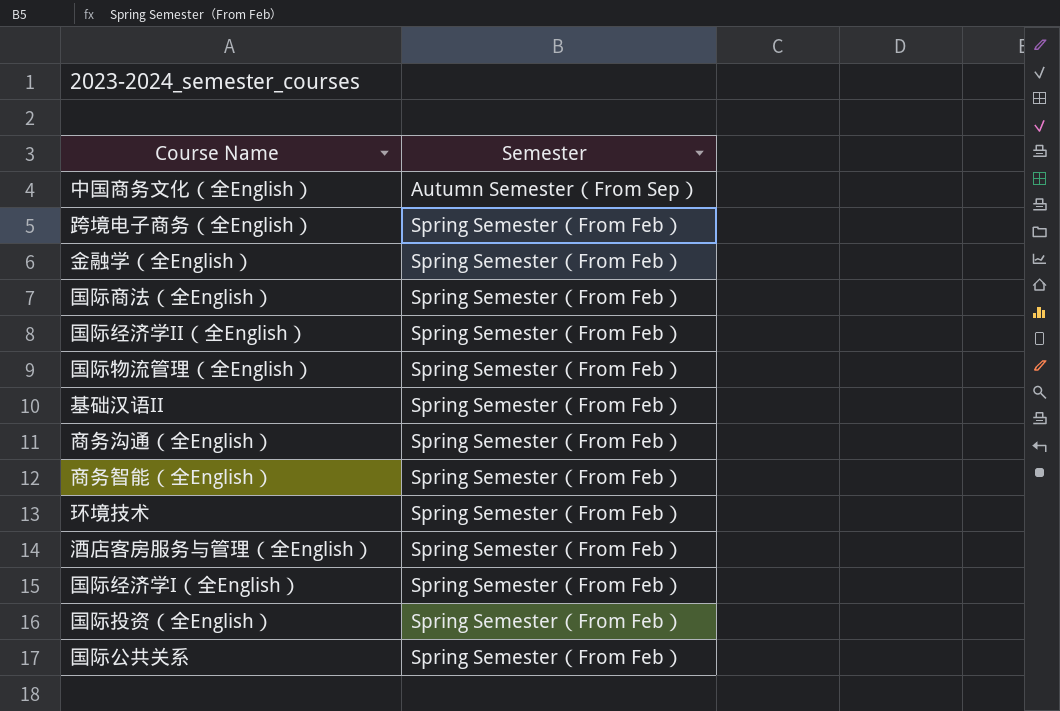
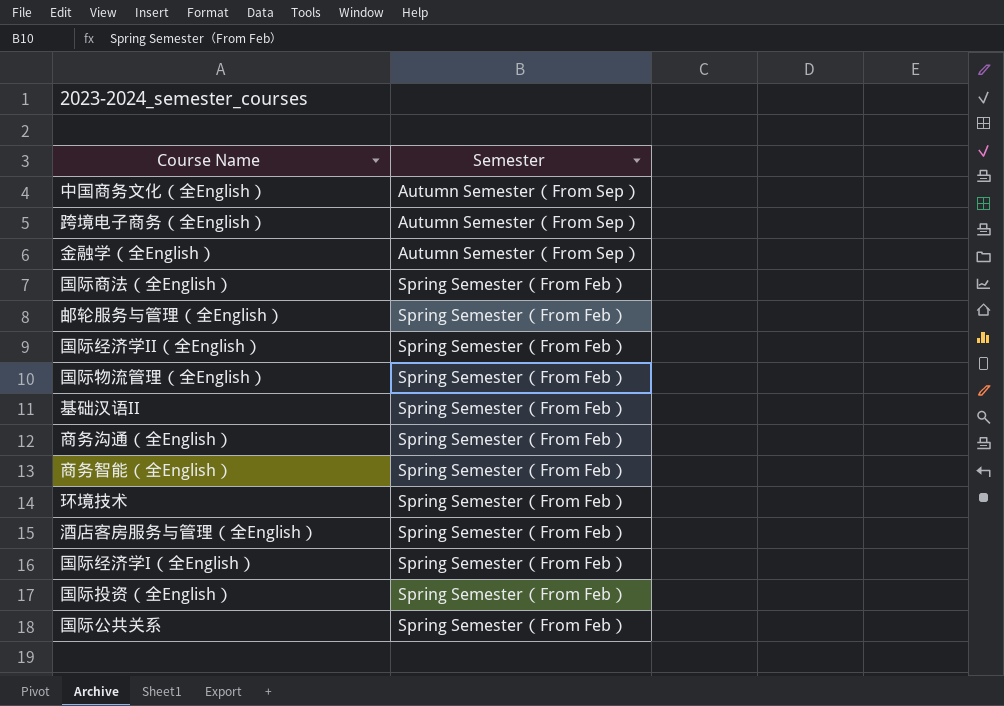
跨境电子商务（全English） | Semester: Spring Semester（From Feb） -> Autumn Semester（From Sep）
金融学（全English） | Semester: Spring Semester（From Feb） -> Autumn Semester（From Sep）
row 邮轮服务与管理（全English）: none -> Spring Semester（From Feb）

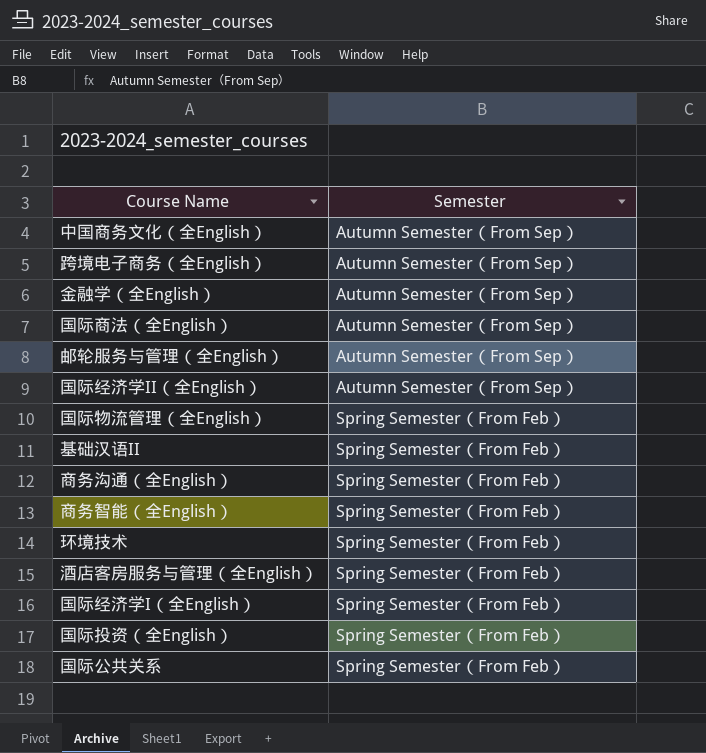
国际商法（全English） | Semester: Spring Semester（From Feb） -> Autumn Semester（From Sep）
邮轮服务与管理（全English） | Semester: Spring Semester（From Feb） -> Autumn Semester（From Sep）
国际经济学II（全English） | Semester: Spring Semester（From Feb） -> Autumn Semester（From Sep）

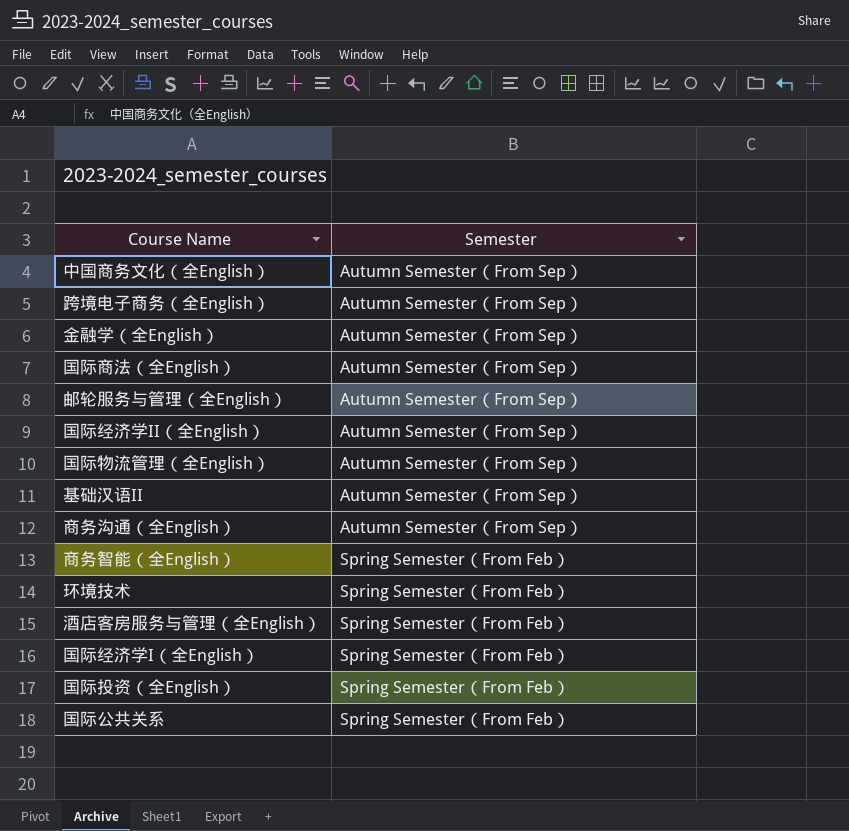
国际物流管理（全English） | Semester: Spring Semester（From Feb） -> Autumn Semester（From Sep）
基础汉语II | Semester: Spring Semester（From Feb） -> Autumn Semester（From Sep）
商务沟通（全English） | Semester: Spring Semester（From Feb） -> Autumn Semester（From Sep）

